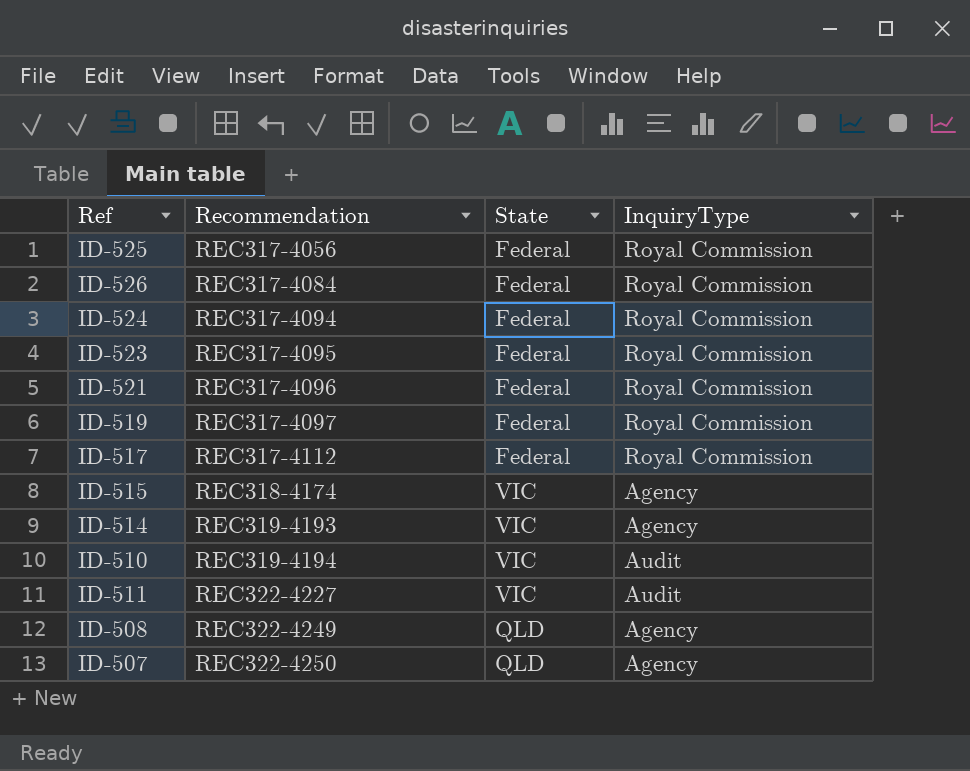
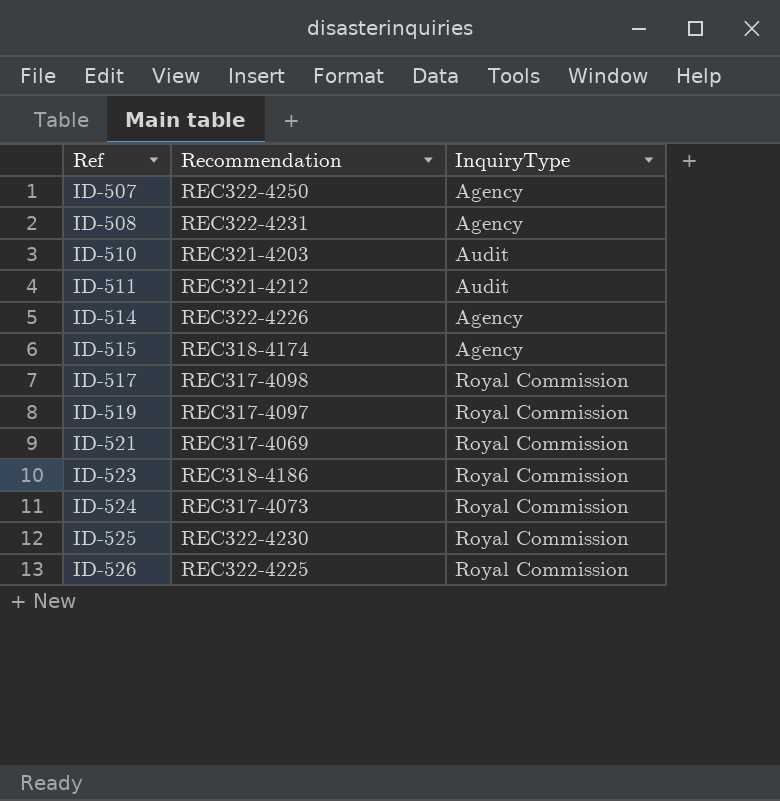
row order: Recommendation ascending -> Ref ascending
column State | position: 3 -> none
ID-508 | Recommendation: REC322-4249 -> REC322-4231
ID-510 | Recommendation: REC319-4194 -> REC321-4203
ID-511 | Recommendation: REC322-4227 -> REC321-4212
ID-514 | Recommendation: REC319-4193 -> REC322-4226
ID-517 | Recommendation: REC317-4112 -> REC317-4098
ID-521 | Recommendation: REC317-4096 -> REC317-4069
ID-523 | Recommendation: REC317-4095 -> REC318-4186
ID-524 | Recommendation: REC317-4094 -> REC317-4073
ID-525 | Recommendation: REC317-4056 -> REC322-4230
ID-526 | Recommendation: REC317-4084 -> REC322-4225

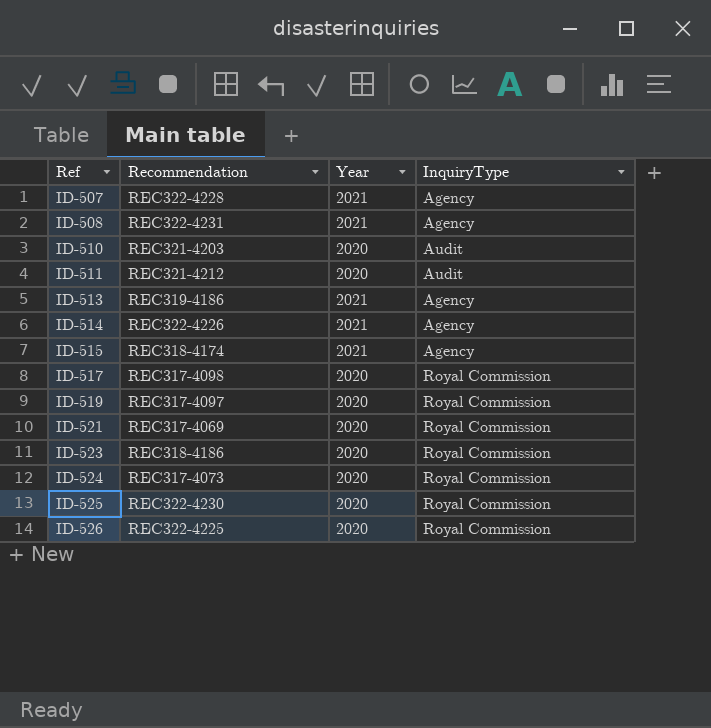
column Year | position: none -> 3
ID-507 | Recommendation: REC322-4250 -> REC322-4228
row ID-513: none -> REC319-4186 | 2021 | Agency

